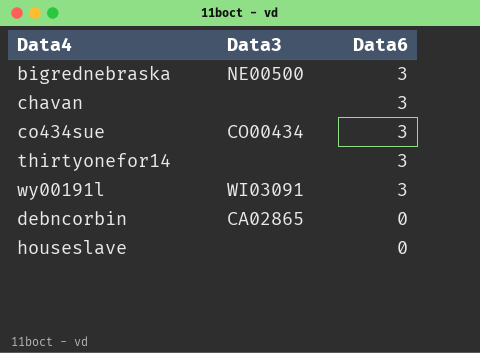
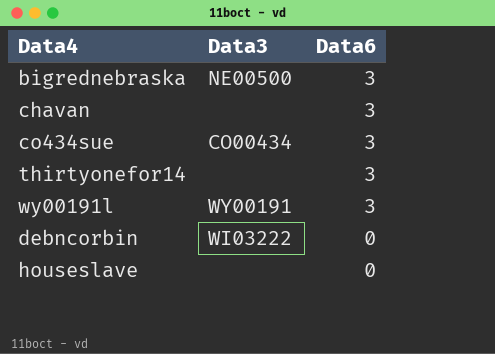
wy00191l | Data3: WI03091 -> WY00191
debncorbin | Data3: CA02865 -> WI03222

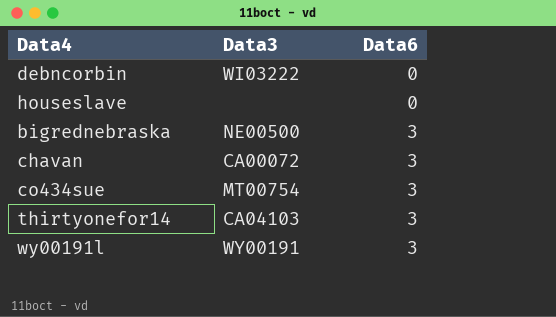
row order: Data6 descending -> Data6 ascending
chavan | Data3: none -> CA00072
co434sue | Data3: CO00434 -> MT00754
thirtyonefor14 | Data3: none -> CA04103

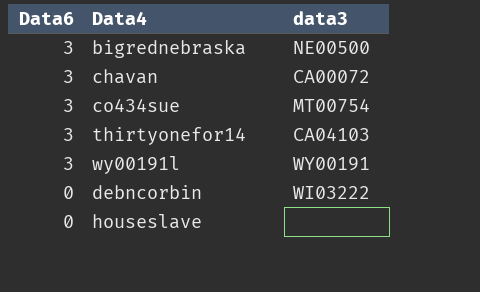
row order: Data6 ascending -> Data6 descending
column Data6 | position: 3 -> 1
column name: Data3 -> data3

